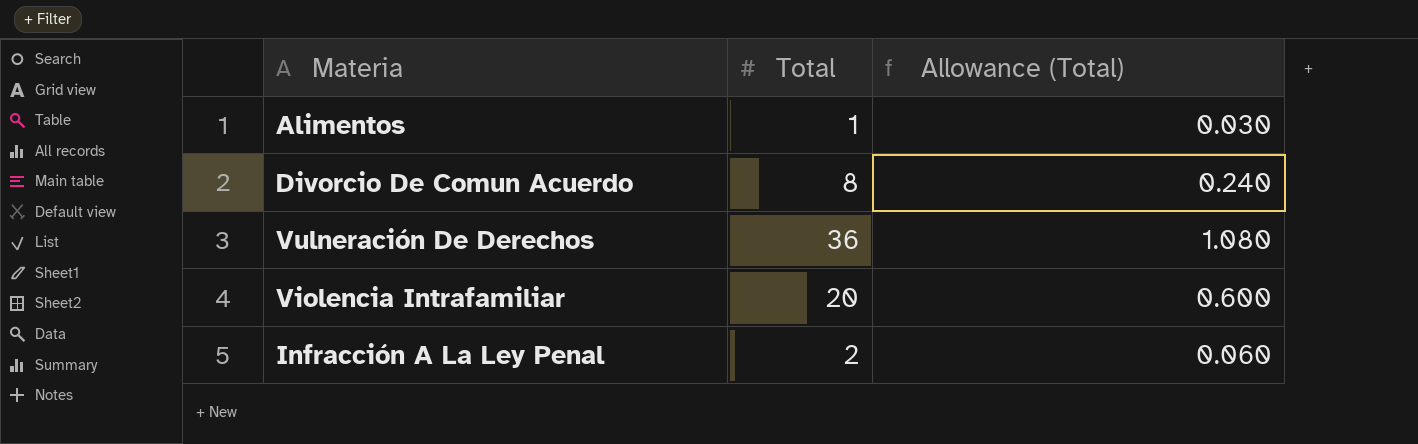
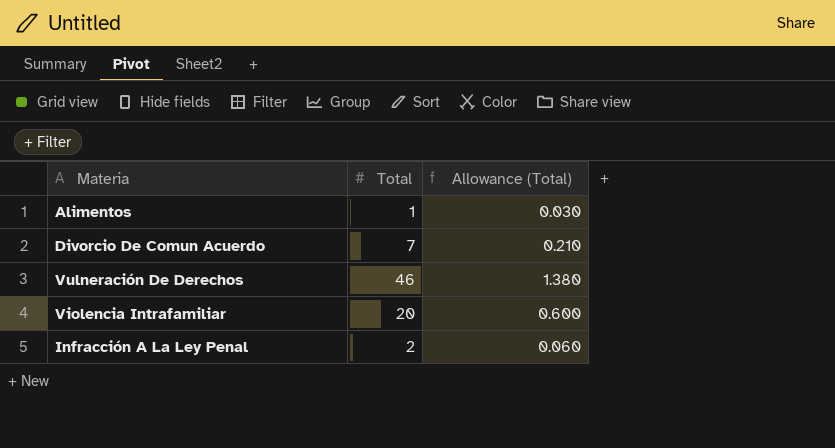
Divorcio De Comun Acuerdo | Total: 8 -> 7
Divorcio De Comun Acuerdo | Allowance (Total): 0.240 -> 0.210
Vulneración De Derechos | Total: 36 -> 46
Vulneración De Derechos | Allowance (Total): 1.080 -> 1.380

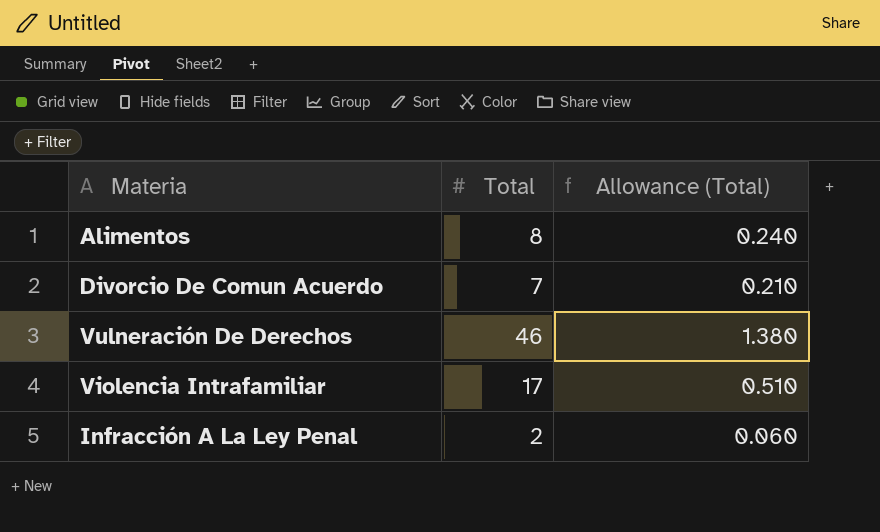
Alimentos | Total: 1 -> 8
Alimentos | Allowance (Total): 0.030 -> 0.240
Violencia Intrafamiliar | Total: 20 -> 17
Violencia Intrafamiliar | Allowance (Total): 0.600 -> 0.510

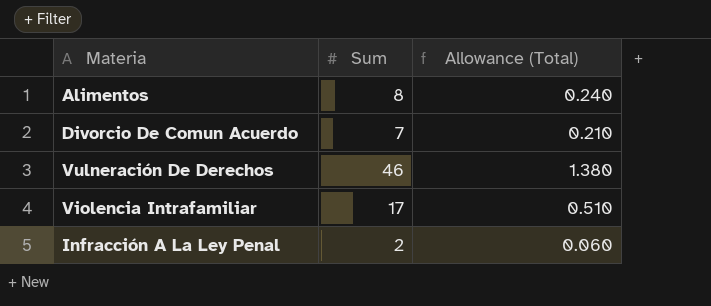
column name: Total -> Sum

